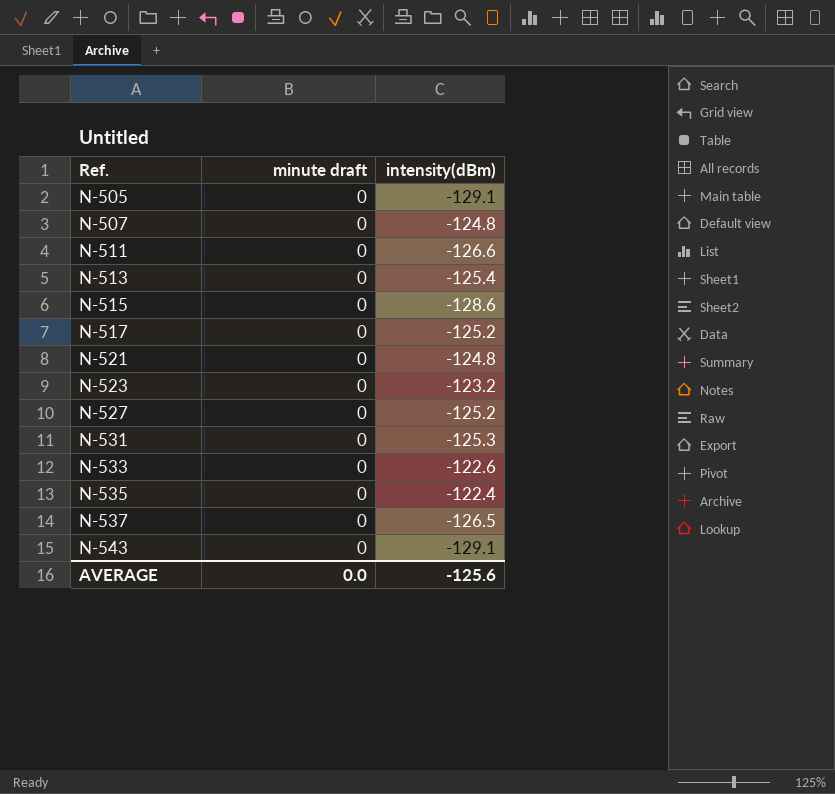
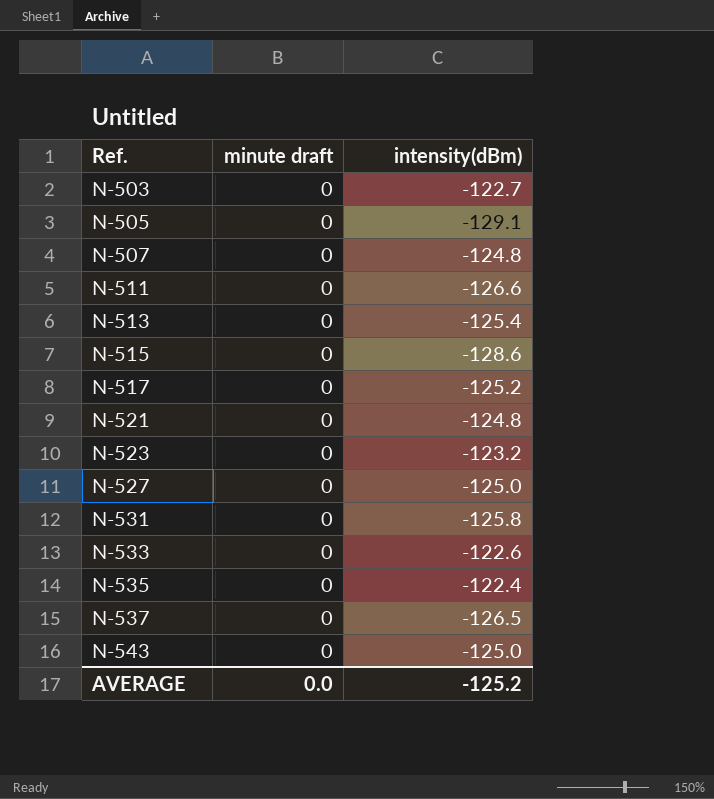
row N-503: none -> 0 | -122.7
N-527 | intensity(dBm): -125.2 -> -125.0
N-531 | intensity(dBm): -125.3 -> -125.8
N-543 | intensity(dBm): -129.1 -> -125.0
AVERAGE | intensity(dBm): -125.6 -> -125.2

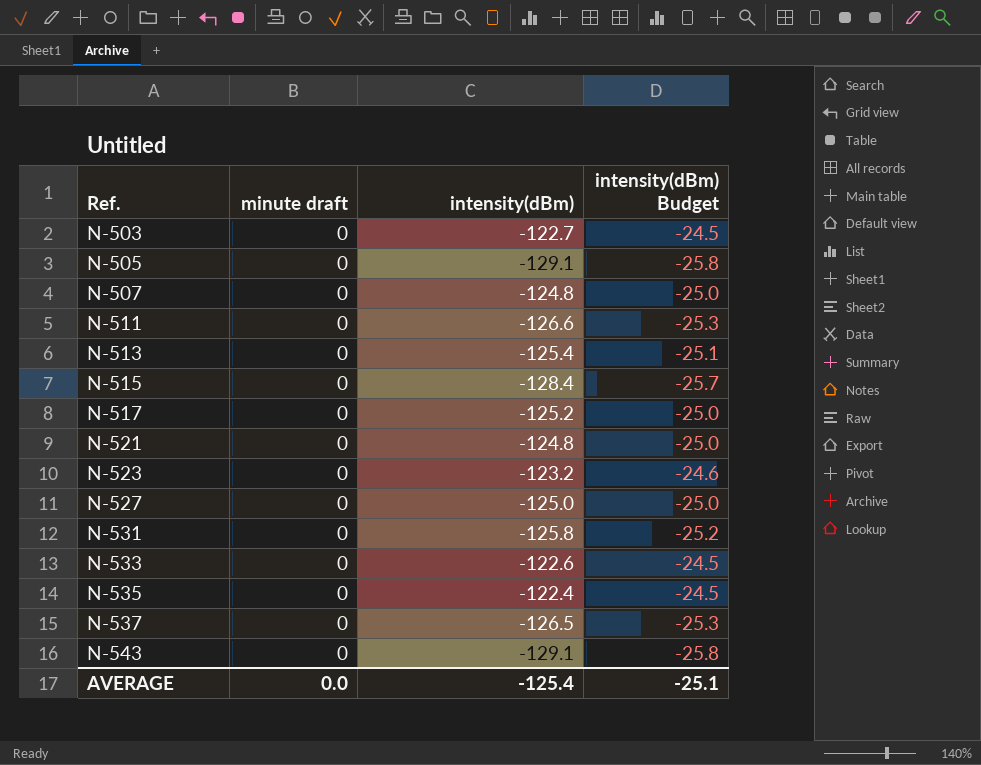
column intensity(dBm) Budget | formula: none -> [intensity(dBm)] * 0.2
N-515 | intensity(dBm): -128.6 -> -128.4
N-543 | intensity(dBm): -125.0 -> -129.1
AVERAGE | intensity(dBm): -125.2 -> -125.4

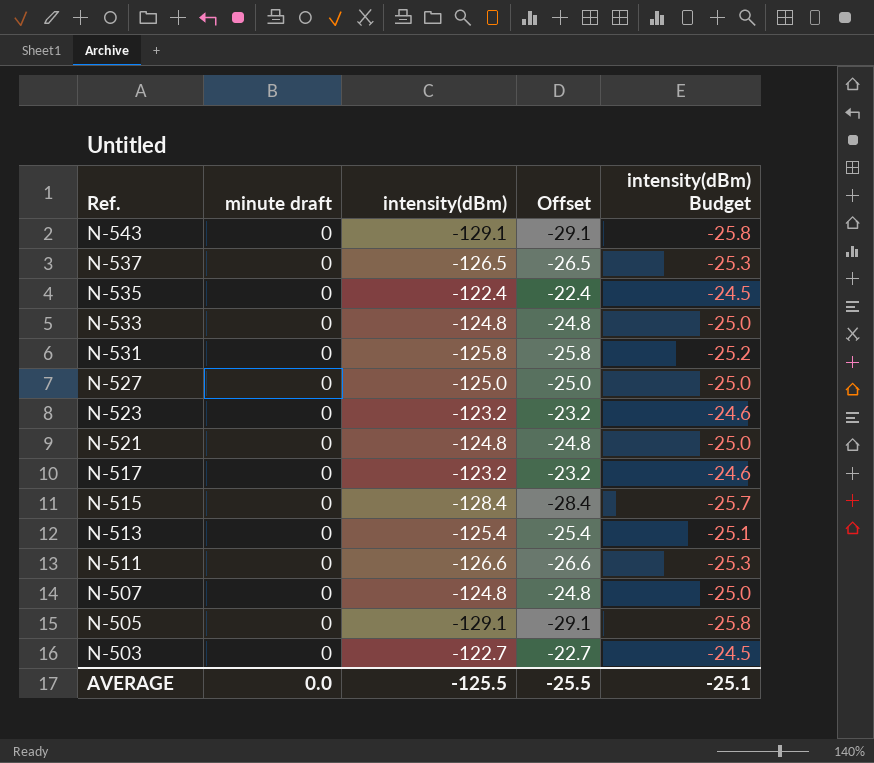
row order: Ref. ascending -> Ref. descending
column Offset | formula: none -> [intensity(dBm)] + 100
N-533 | intensity(dBm): -122.6 -> -124.8
N-533 | intensity(dBm) Budget: -24.5 -> -25.0
N-517 | intensity(dBm): -125.2 -> -123.2
N-517 | intensity(dBm) Budget: -25.0 -> -24.6
AVERAGE | intensity(dBm): -125.4 -> -125.5

